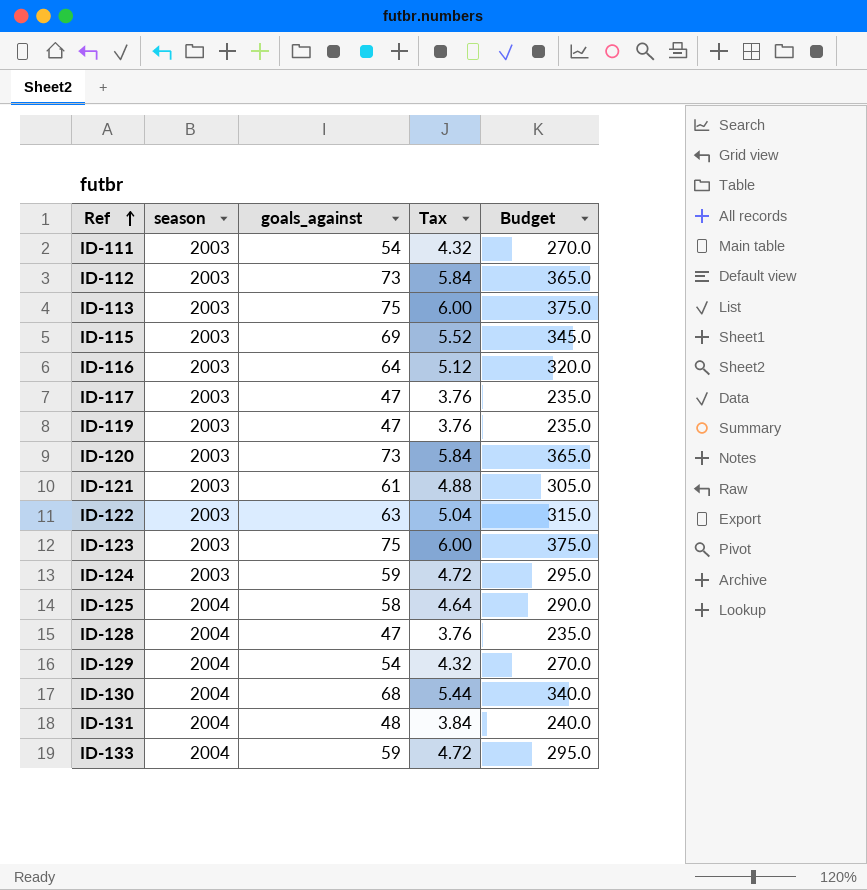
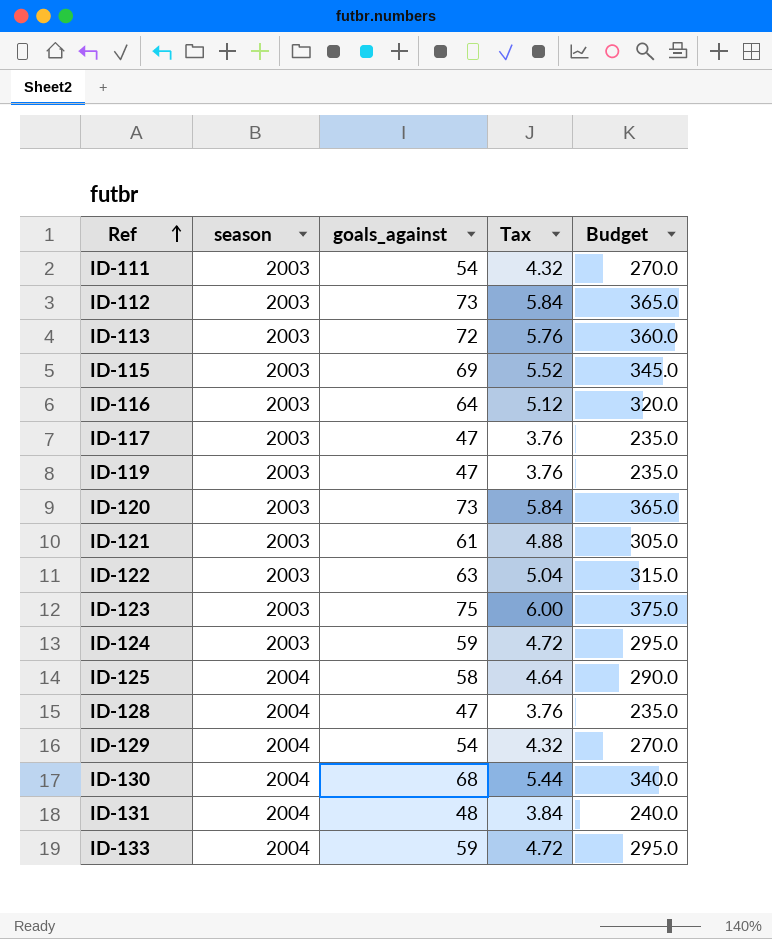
ID-113 | goals_against: 75 -> 72
ID-113 | Tax: 6.00 -> 5.76
ID-113 | Budget: 375.0 -> 360.0

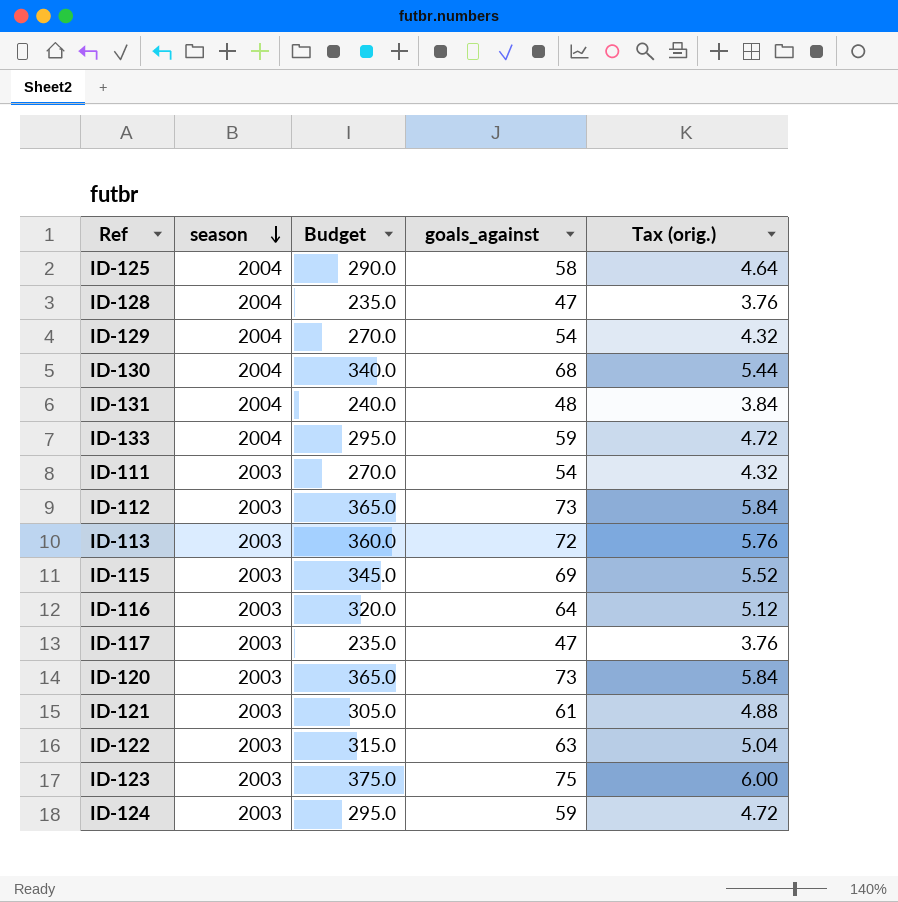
row order: Ref ascending -> season descending
column Budget | position: 5 -> 3
column name: Tax -> Tax (orig.)
row ID-119: 2003 | 47 | 3.76 | 235.0 -> none

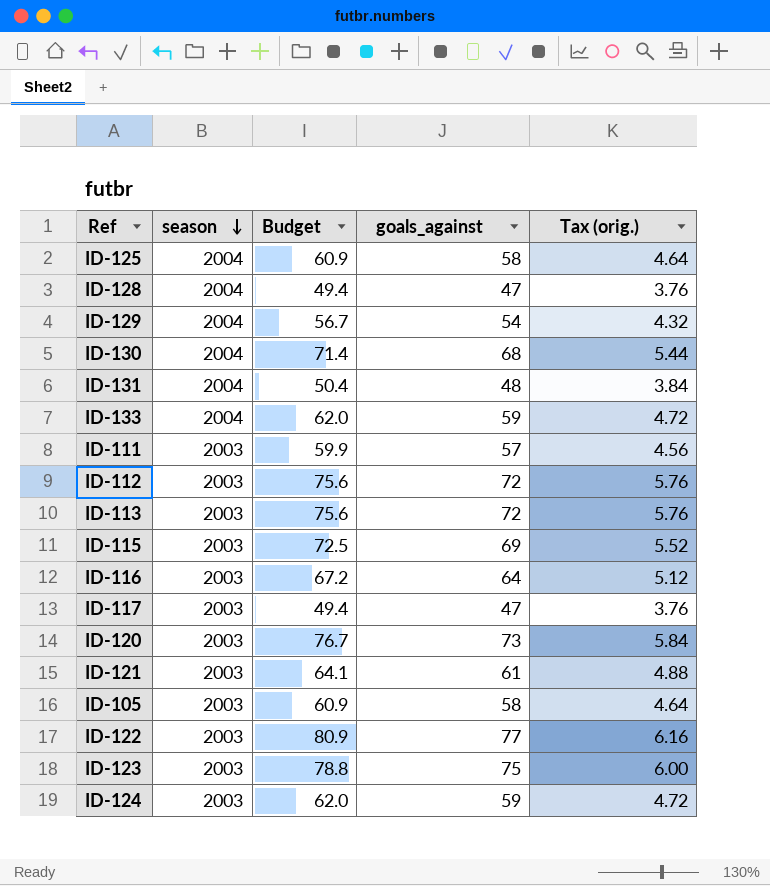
column Budget | formula: [goals_against] * 5 -> [goals_against] * 1.05
ID-111 | goals_against: 54 -> 57
ID-111 | Tax (orig.): 4.32 -> 4.56
ID-112 | goals_against: 73 -> 72
ID-112 | Tax (orig.): 5.84 -> 5.76
row ID-105: none -> 2003 | 60.9 | 58 | 4.64
ID-122 | goals_against: 63 -> 77
ID-122 | Tax (orig.): 5.04 -> 6.16

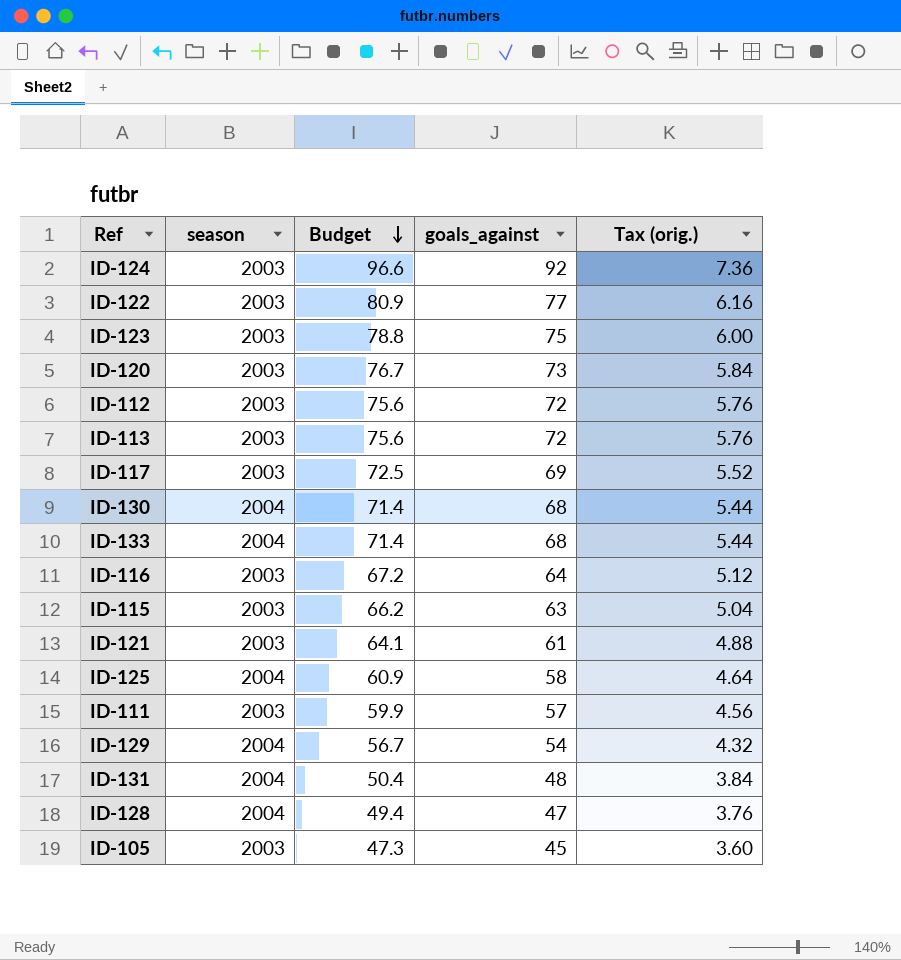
row order: season descending -> Budget descending
ID-124 | Budget: 62.0 -> 96.6
ID-124 | goals_against: 59 -> 92
ID-124 | Tax (orig.): 4.72 -> 7.36
ID-117 | Budget: 49.4 -> 72.5
ID-117 | goals_against: 47 -> 69
ID-117 | Tax (orig.): 3.76 -> 5.52
ID-133 | Budget: 62.0 -> 71.4
ID-133 | goals_against: 59 -> 68
ID-133 | Tax (orig.): 4.72 -> 5.44
ID-115 | Budget: 72.5 -> 66.2
ID-115 | goals_against: 69 -> 63
ID-115 | Tax (orig.): 5.52 -> 5.04
ID-105 | Budget: 60.9 -> 47.3
ID-105 | goals_against: 58 -> 45
ID-105 | Tax (orig.): 4.64 -> 3.60

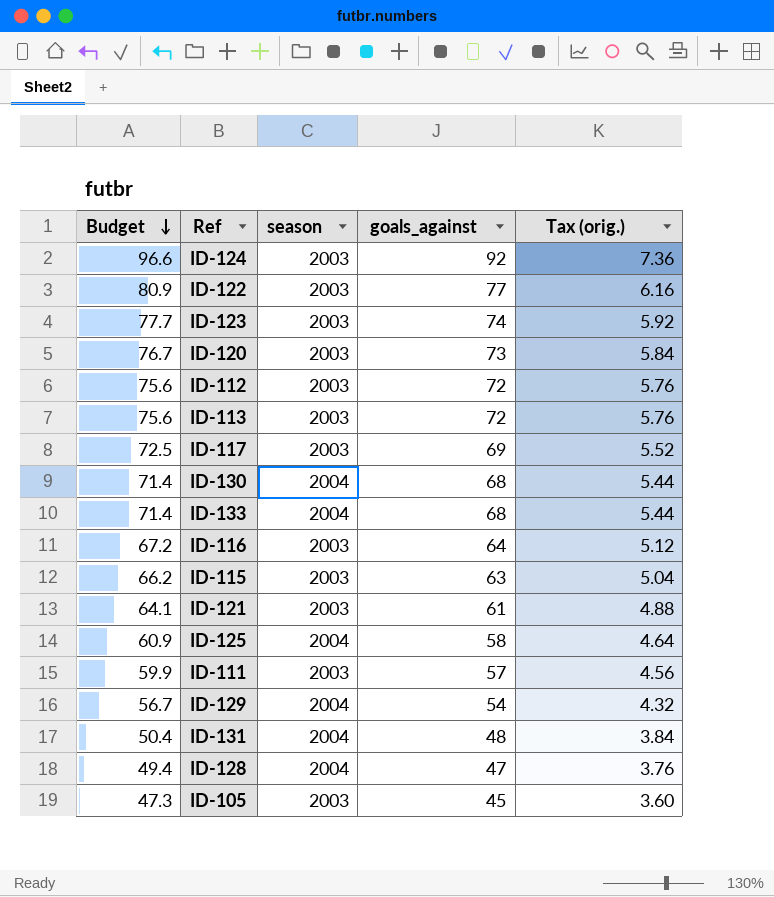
column Budget | position: 3 -> 1
ID-123 | Budget: 78.8 -> 77.7
ID-123 | goals_against: 75 -> 74
ID-123 | Tax (orig.): 6.00 -> 5.92

